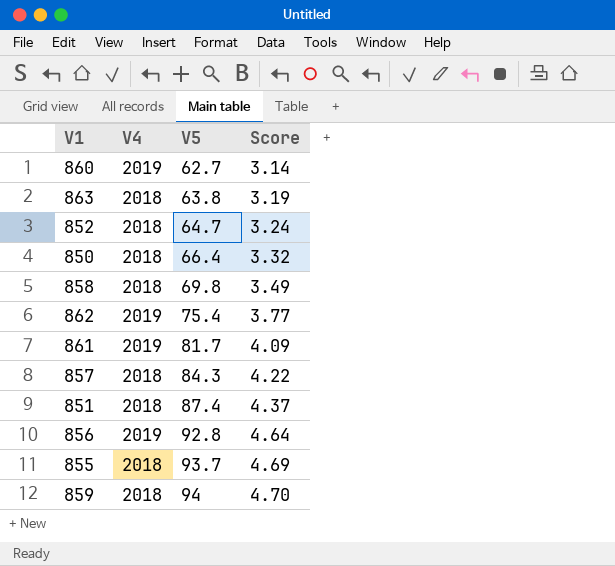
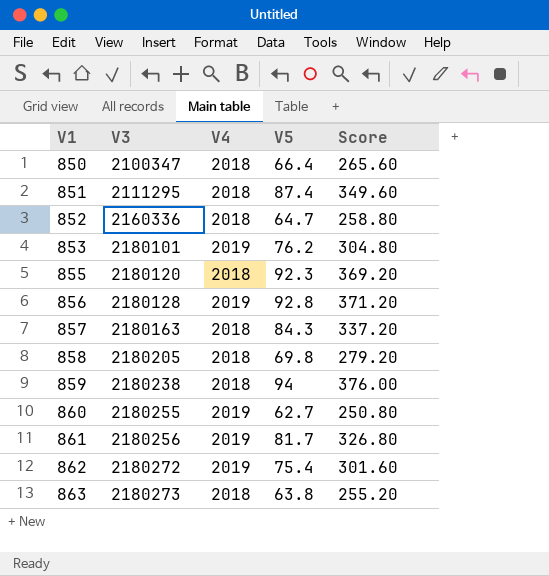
row order: V5 ascending -> V1 ascending
column V3 | position: none -> 2
column Score | formula: [V5] * 0.05 -> [V5] * 4
row 853: none -> 2180101 | 2019 | 76.2 | 304.80
855 | V5: 93.7 -> 92.3

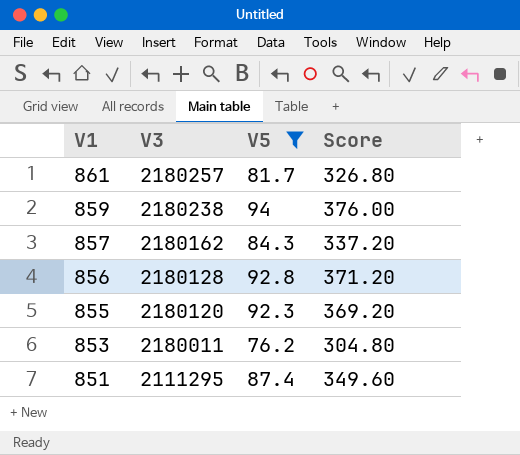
filter: none -> V5 >= 76.2
row order: V1 ascending -> V1 descending
column V4 | position: 3 -> none
861 | V3: 2180256 -> 2180257
857 | V3: 2180163 -> 2180162
853 | V3: 2180101 -> 2180011

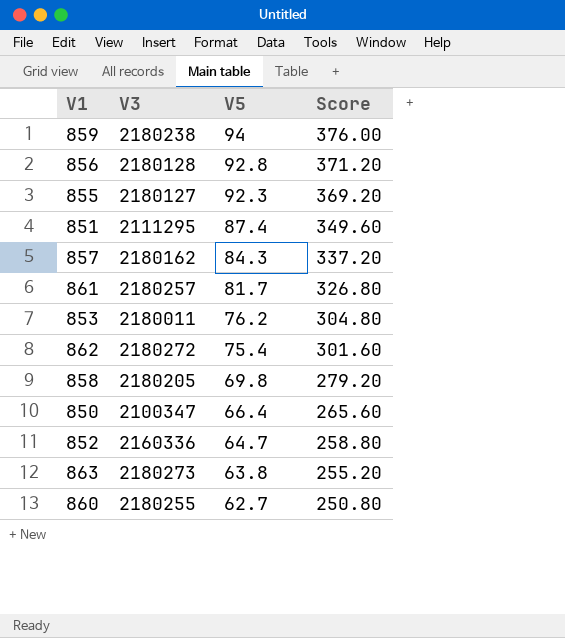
filter: V5 >= 76.2 -> none
row order: V1 descending -> V5 descending
855 | V3: 2180120 -> 2180127

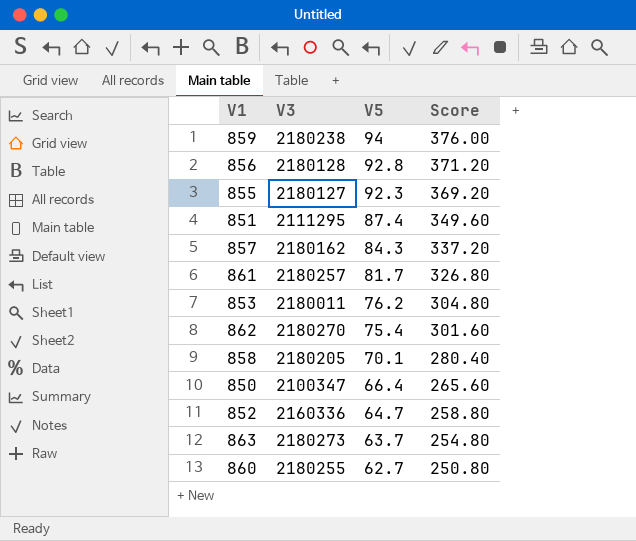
862 | V3: 2180272 -> 2180270
858 | V5: 69.8 -> 70.1
858 | Score: 279.20 -> 280.40
863 | V5: 63.8 -> 63.7
863 | Score: 255.20 -> 254.80

